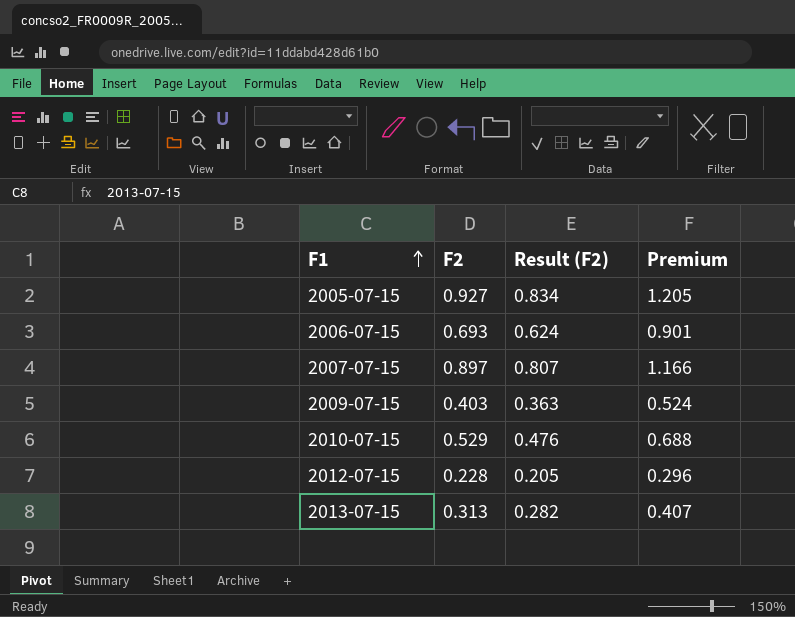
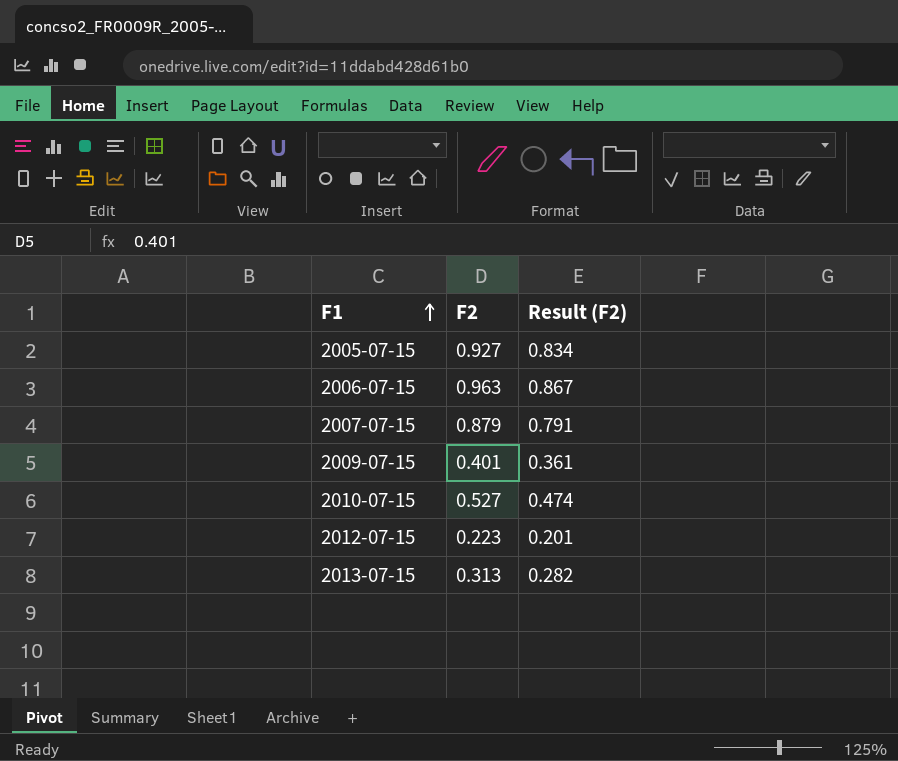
column Premium | formula: [F2] * 1.3 -> none
2006-07-15 | F2: 0.693 -> 0.963
2006-07-15 | Result (F2): 0.624 -> 0.867
2007-07-15 | F2: 0.897 -> 0.879
2007-07-15 | Result (F2): 0.807 -> 0.791
2009-07-15 | F2: 0.403 -> 0.401
2009-07-15 | Result (F2): 0.363 -> 0.361
2010-07-15 | F2: 0.529 -> 0.527
2010-07-15 | Result (F2): 0.476 -> 0.474
2012-07-15 | F2: 0.228 -> 0.223
2012-07-15 | Result (F2): 0.205 -> 0.201

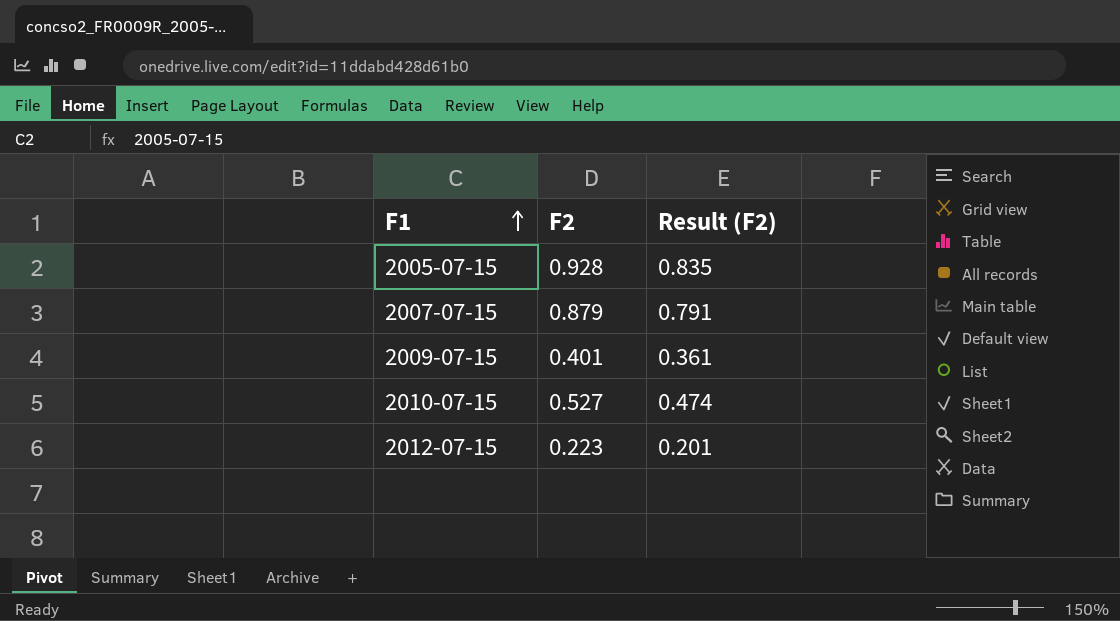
row 2006-07-15: 0.963 | 0.867 -> none
row 2013-07-15: 0.313 | 0.282 -> none
2005-07-15 | F2: 0.927 -> 0.928
2005-07-15 | Result (F2): 0.834 -> 0.835

